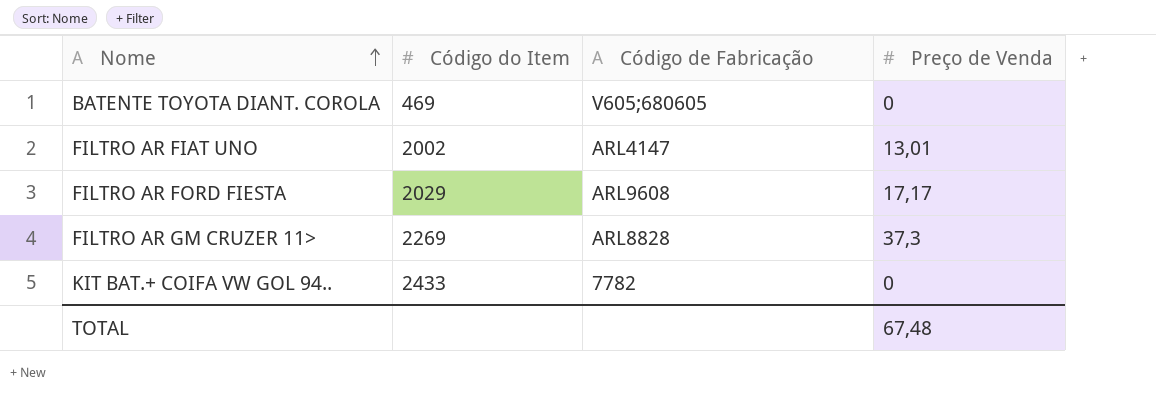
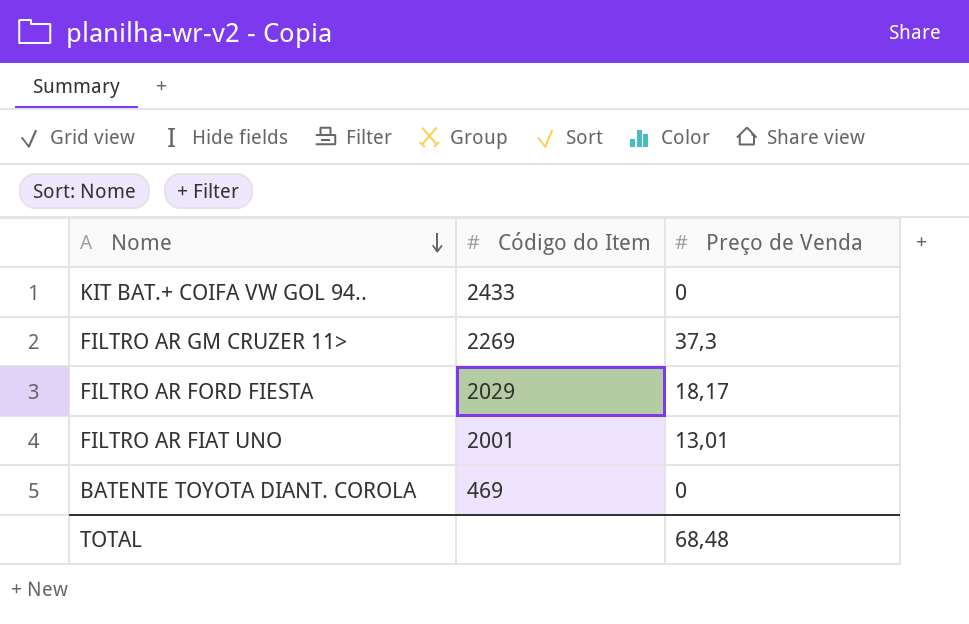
row order: Nome ascending -> Nome descending
column Código de Fabricação | position: 3 -> none
FILTRO AR FORD FIESTA | Preço de Venda: 17,17 -> 18,17
FILTRO AR FIAT UNO | Código do Item: 2002 -> 2001
TOTAL | Preço de Venda: 67,48 -> 68,48

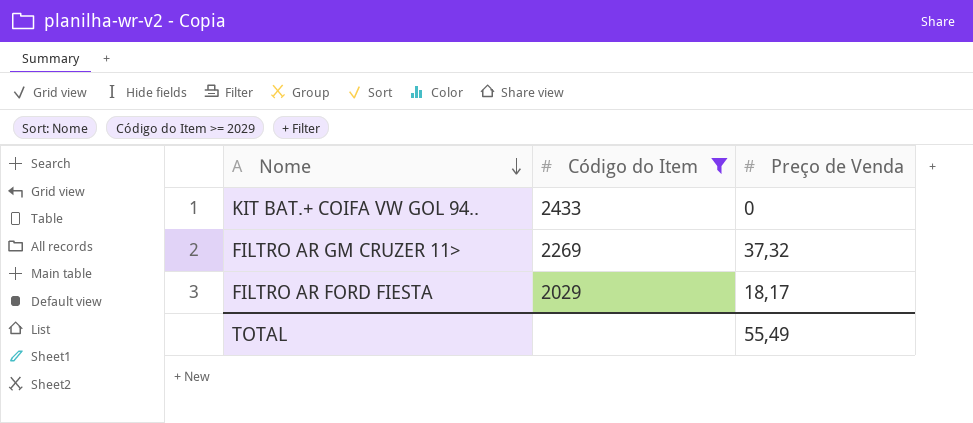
filter: none -> Código do Item >= 2029
FILTRO AR GM CRUZER 11> | Preço de Venda: 37,3 -> 37,32
TOTAL | Preço de Venda: 68,48 -> 55,49

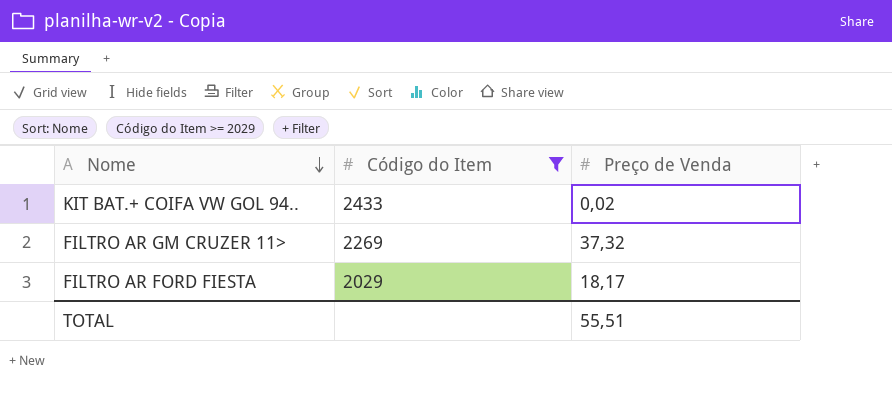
KIT BAT.+ COIFA VW GOL 94.. | Preço de Venda: 0 -> 0,02
TOTAL | Preço de Venda: 55,49 -> 55,51

